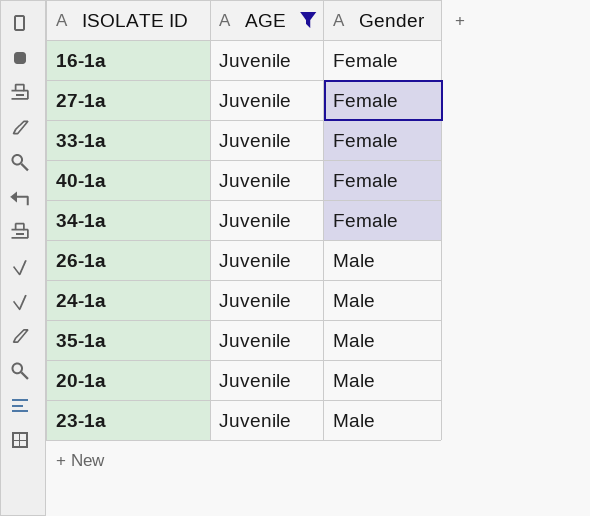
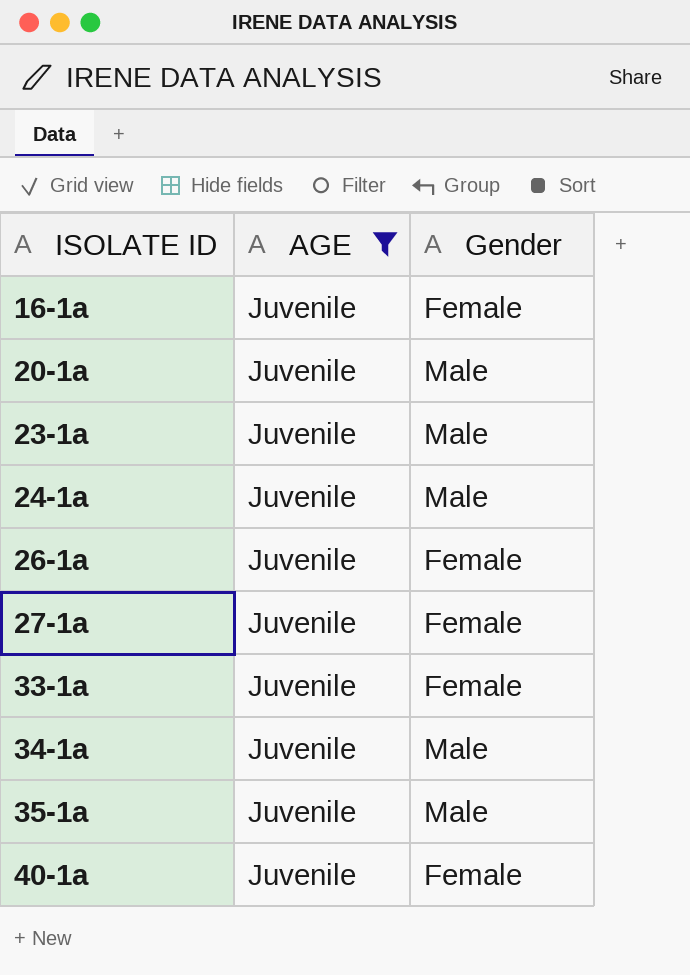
row order: Gender ascending -> ISOLATE ID ascending
26-1a | Gender: Male -> Female
34-1a | Gender: Female -> Male

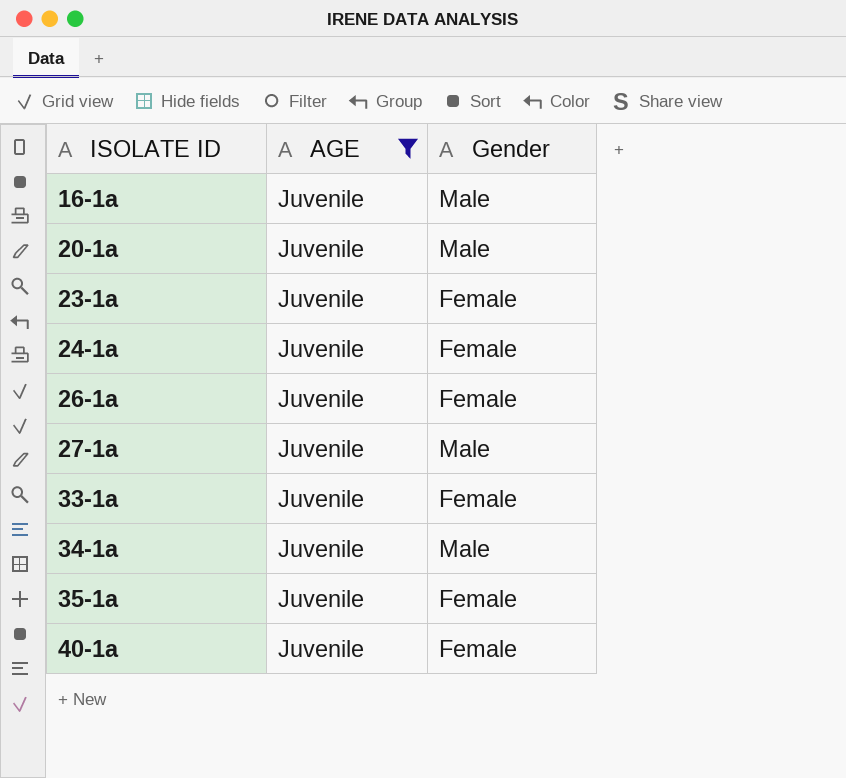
16-1a | Gender: Female -> Male
23-1a | Gender: Male -> Female
24-1a | Gender: Male -> Female
27-1a | Gender: Female -> Male
35-1a | Gender: Male -> Female

